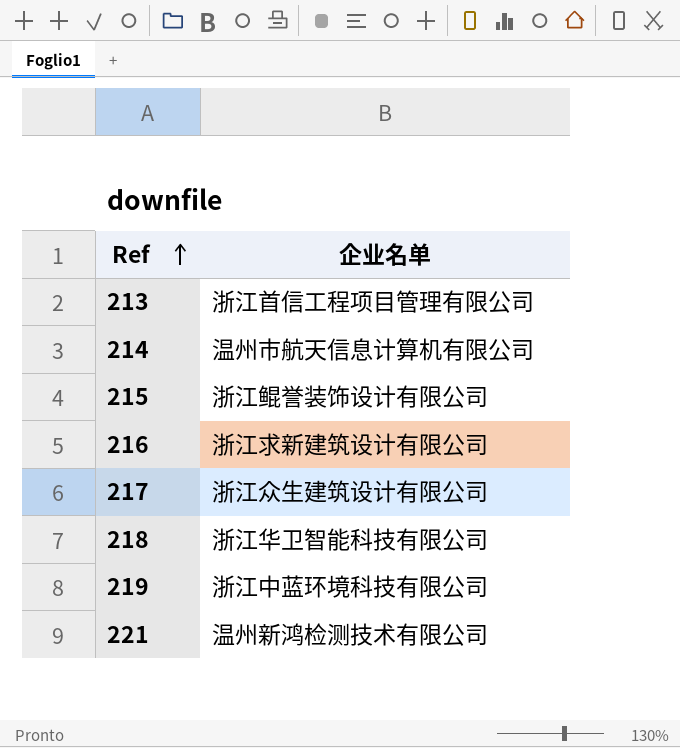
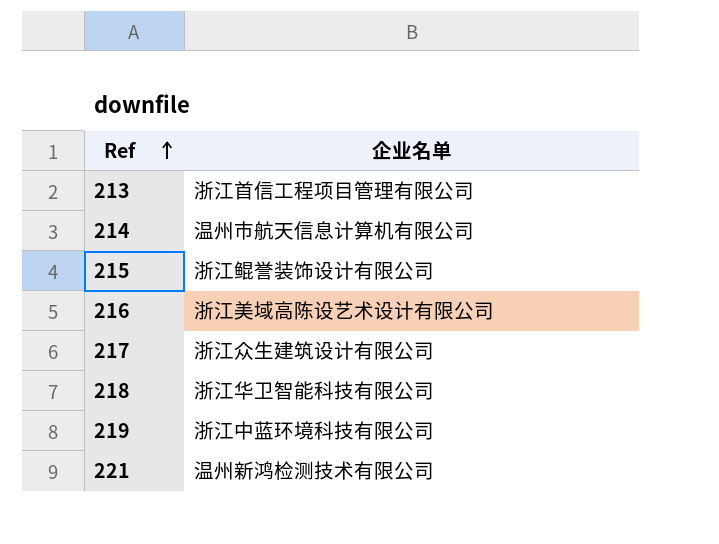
216 | 企业名单: 浙江求新建筑设计有限公司 -> 浙江美域高陈设艺术设计有限公司

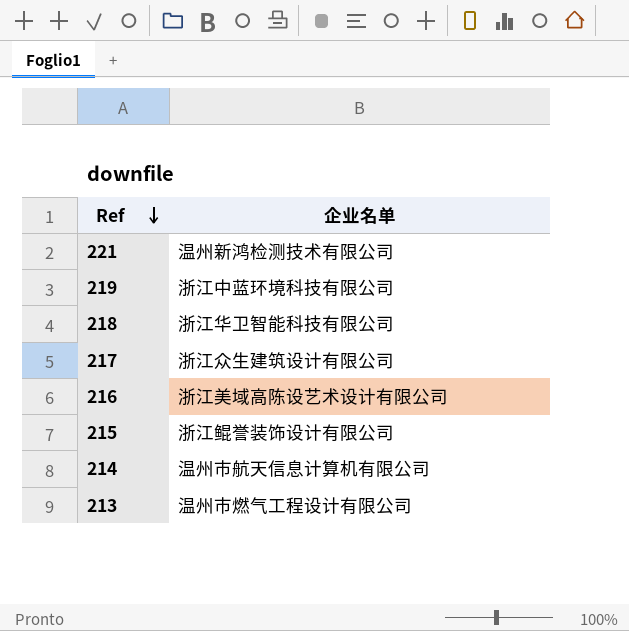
row order: Ref ascending -> Ref descending
213 | 企业名单: 浙江首信工程项目管理有限公司 -> 温州市燃气工程设计有限公司

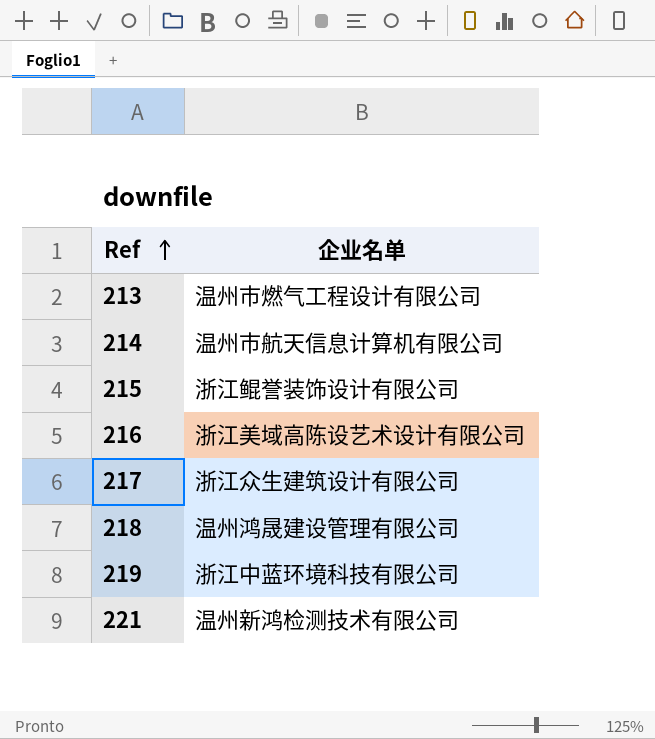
row order: Ref descending -> Ref ascending
218 | 企业名单: 浙江华卫智能科技有限公司 -> 温州鸿晟建设管理有限公司

